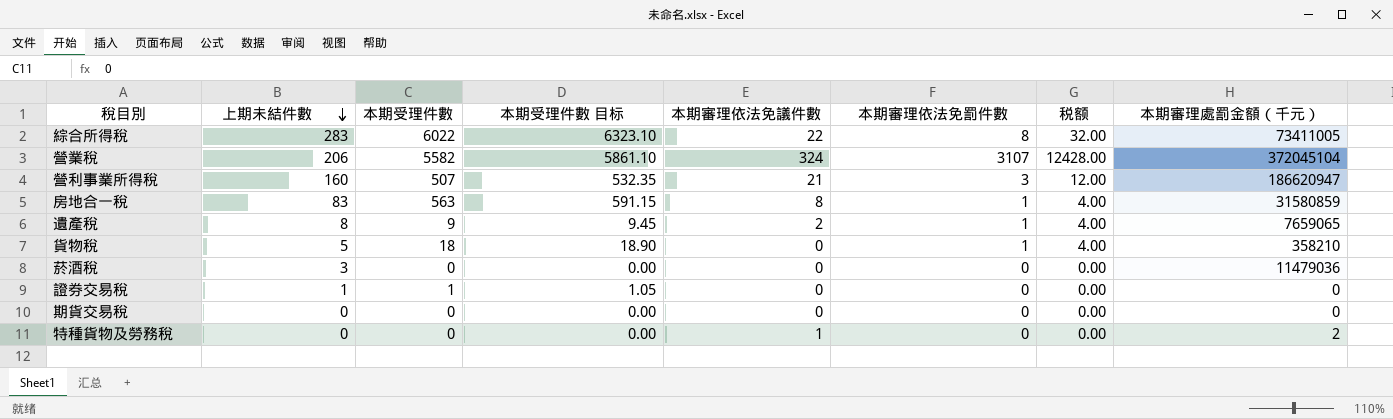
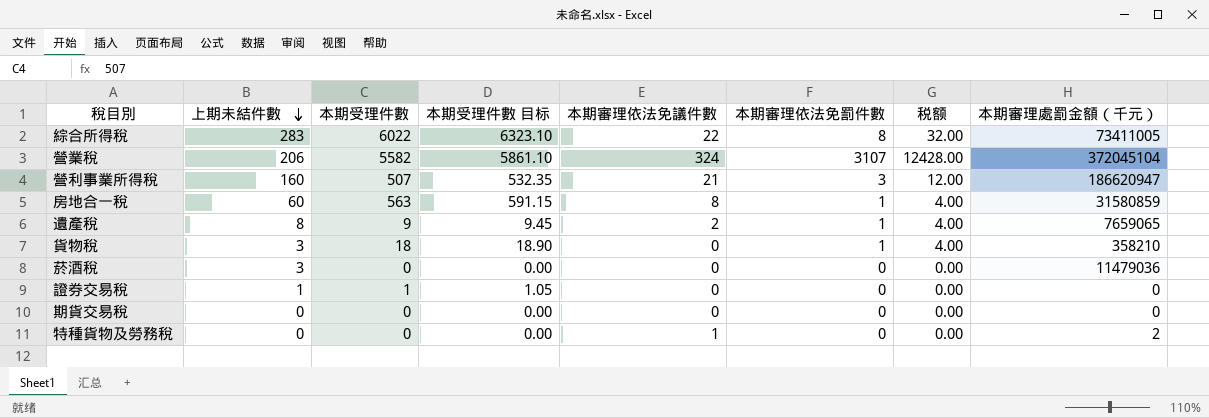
房地合一稅 | 上期未結件數: 83 -> 60
貨物稅 | 上期未結件數: 5 -> 3

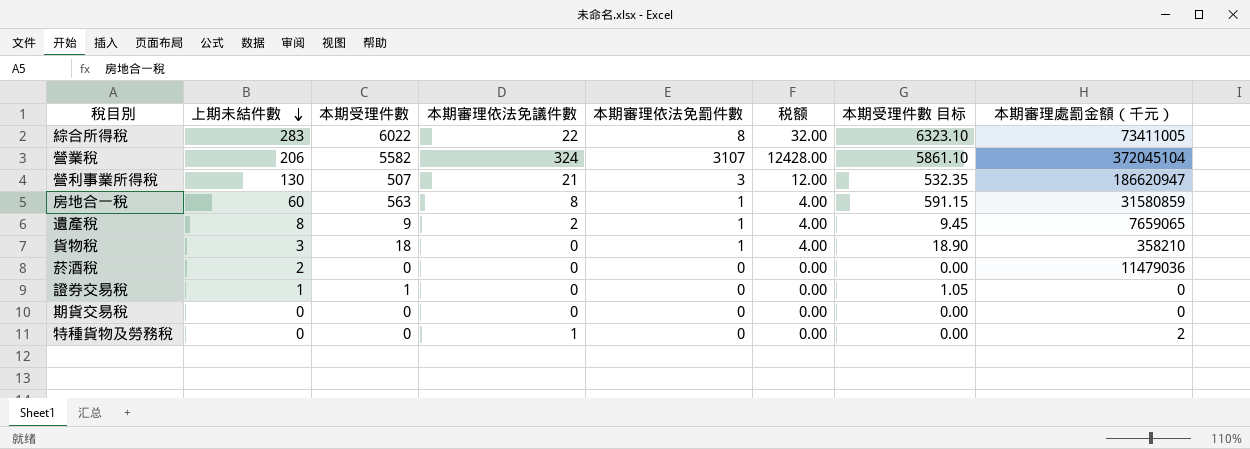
column 本期受理件數 目标 | position: 4 -> 7
營利事業所得稅 | 上期未結件數: 160 -> 130
菸酒稅 | 上期未結件數: 3 -> 2

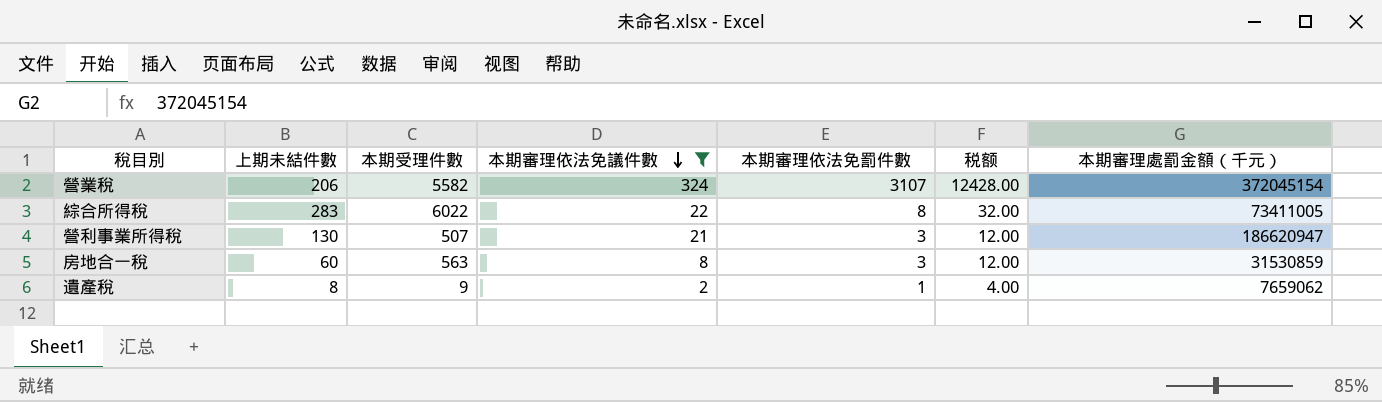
filter: none -> 本期審理依法免議件數 >= 2
row order: 上期未結件數 descending -> 本期審理依法免議件數 descending
column 本期受理件數 目标 | formula: [本期受理件數] * 1.05 -> none
營業稅 | 本期審理處罰金額（千元）: 372045104 -> 372045154
房地合一稅 | 本期審理依法免罰件數: 1 -> 3
房地合一稅 | 税额: 4.00 -> 12.00
房地合一稅 | 本期審理處罰金額（千元）: 31580859 -> 31530859
遺產稅 | 本期審理處罰金額（千元）: 7659065 -> 7659062

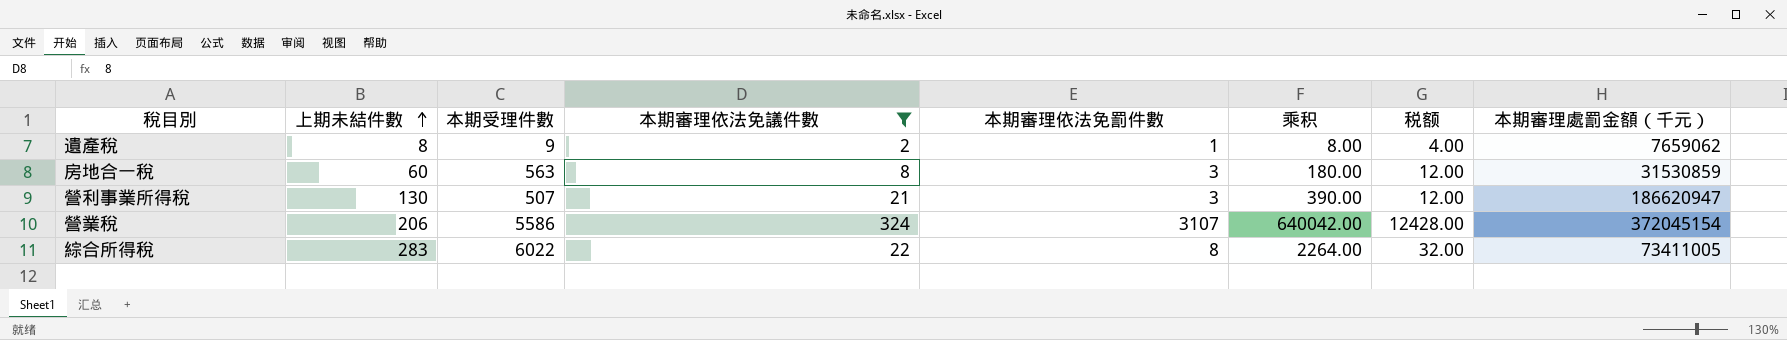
row order: 本期審理依法免議件數 descending -> 上期未結件數 ascending
column 乘积 | formula: none -> [上期未結件數] * [本期審理依法免罰件數]
營業稅 | 本期受理件數: 5582 -> 5586

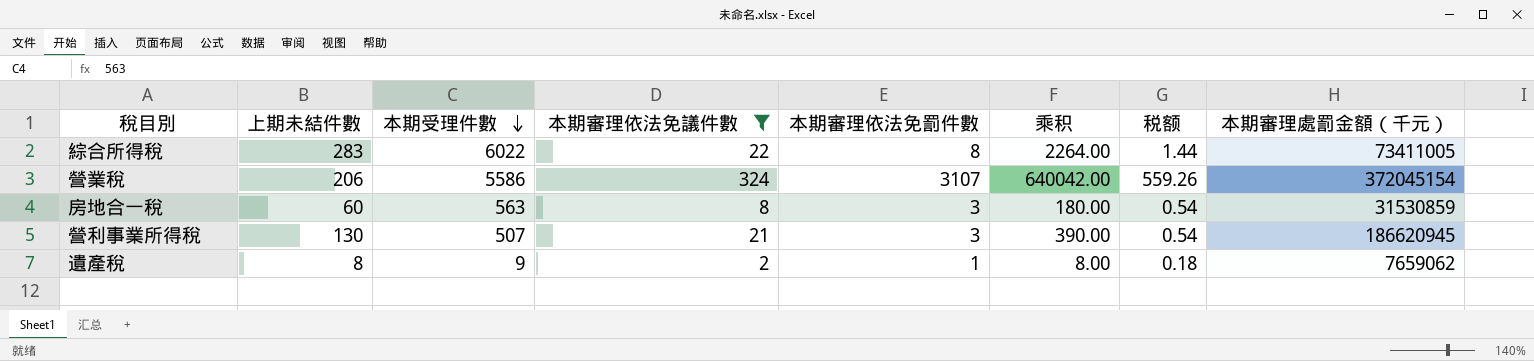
row order: 上期未結件數 ascending -> 本期受理件數 descending
column 税额 | formula: [本期審理依法免罰件數] * 4 -> [本期審理依法免罰件數] * 0.18
營利事業所得稅 | 本期審理處罰金額（千元）: 186620947 -> 186620945

